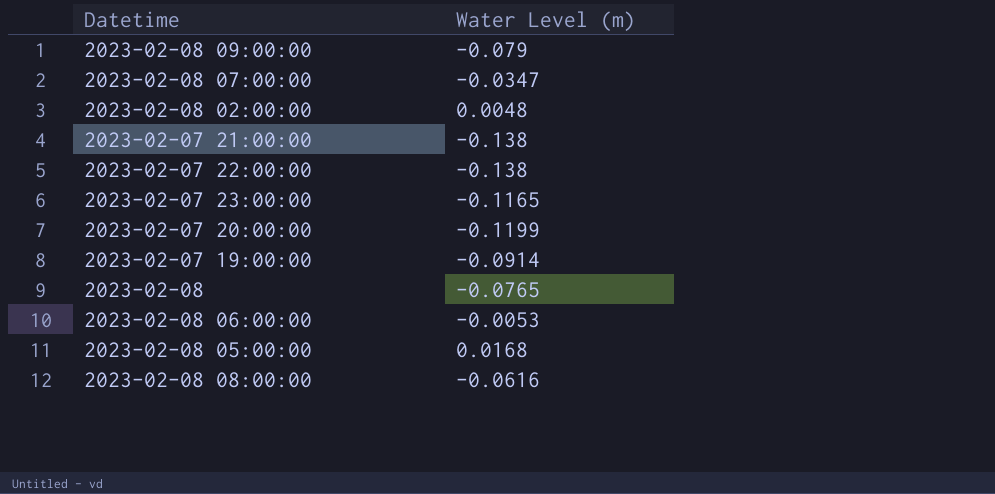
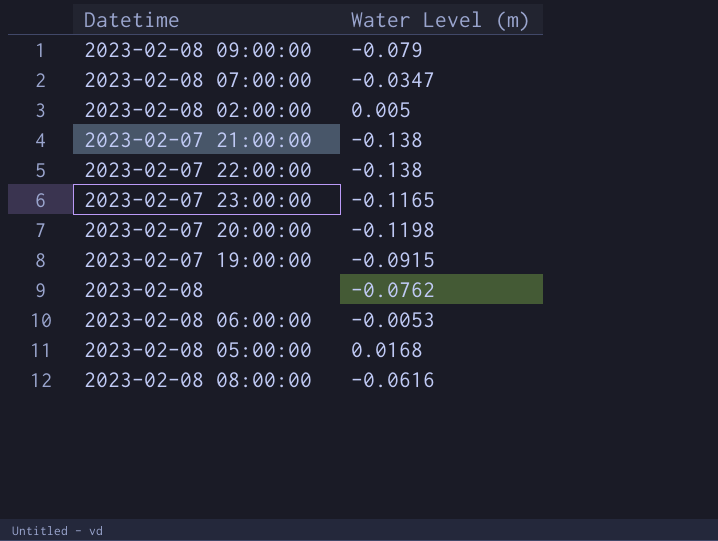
2023-02-08 02:00:00 | Water Level (m): 0.0048 -> 0.005
2023-02-07 20:00:00 | Water Level (m): -0.1199 -> -0.1198
2023-02-07 19:00:00 | Water Level (m): -0.0914 -> -0.0915
2023-02-08 | Water Level (m): -0.0765 -> -0.0762

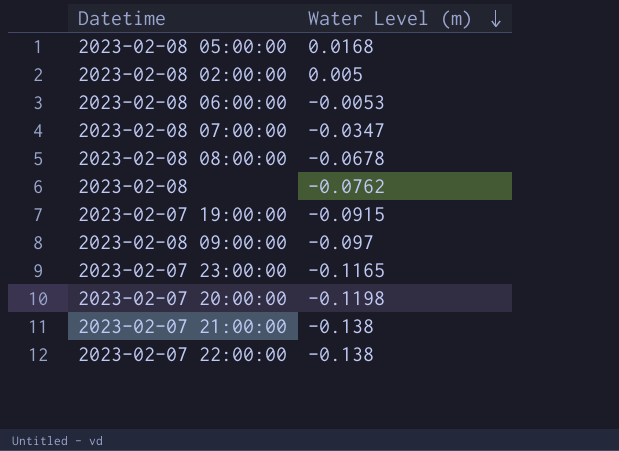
row order: none -> Water Level (m) descending
2023-02-08 08:00:00 | Water Level (m): -0.0616 -> -0.0678
2023-02-08 09:00:00 | Water Level (m): -0.079 -> -0.097

